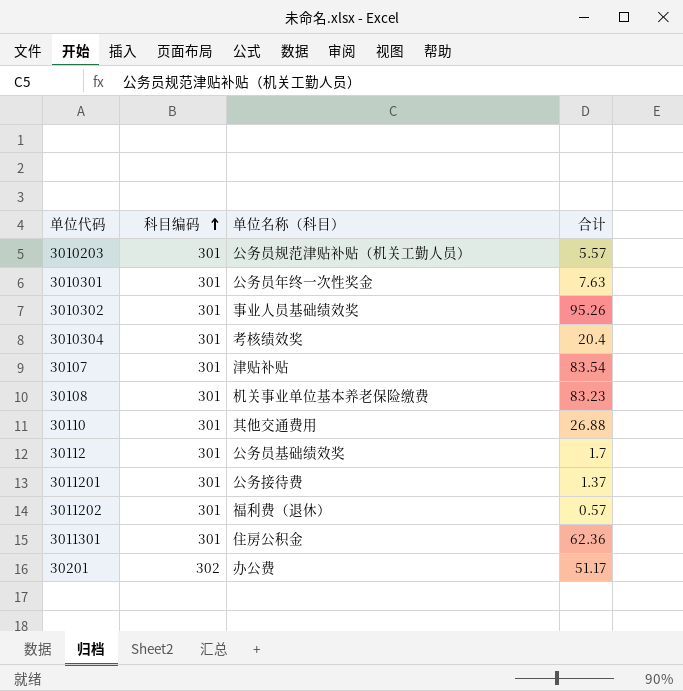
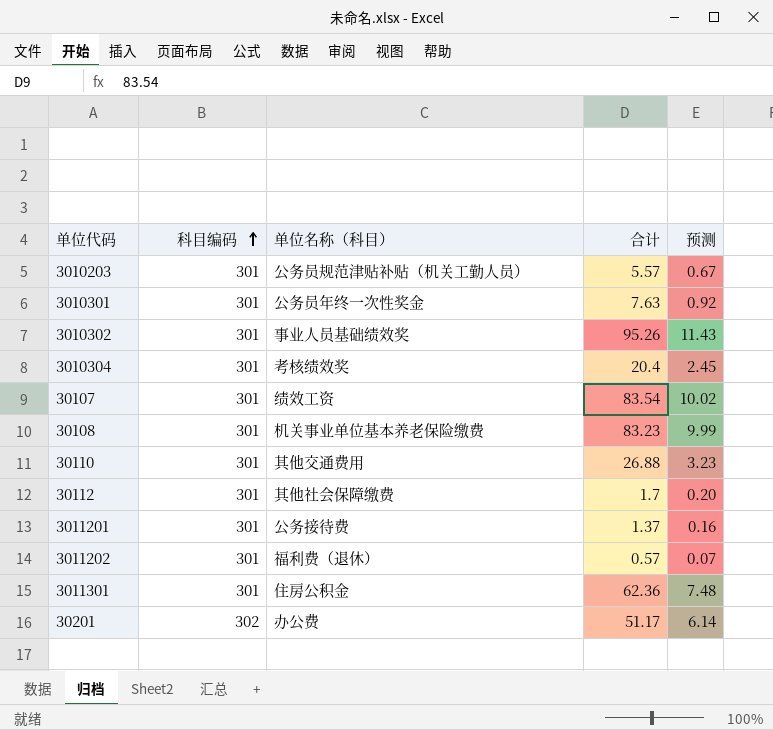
column 预测 | formula: none -> [合计] * 0.12
30107 | 单位名称（科目）: 津贴补贴 -> 绩效工资
30112 | 单位名称（科目）: 公务员基础绩效奖 -> 其他社会保障缴费

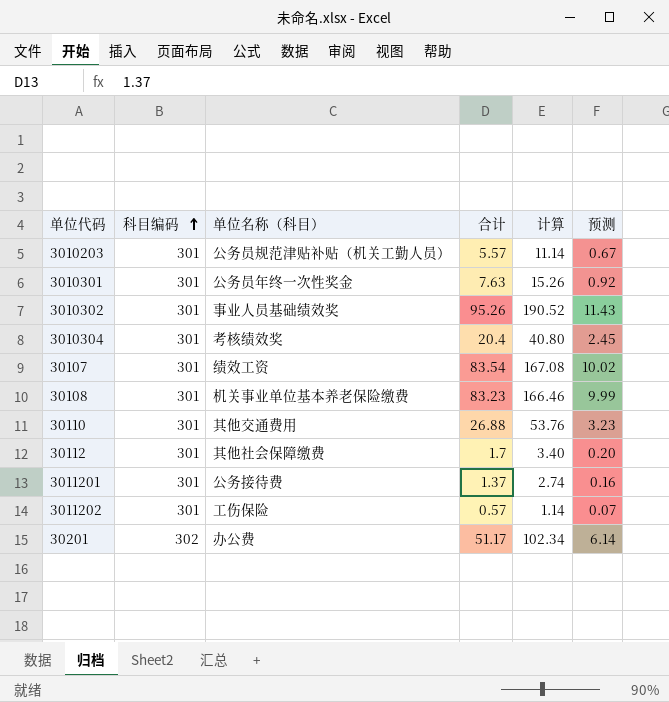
column 计算 | formula: none -> [合计] * 2
row 3011301: 301 | 住房公积金 | 62.36 | 7.48 -> none
3011202 | 单位名称（科目）: 福利费（退休） -> 工伤保险

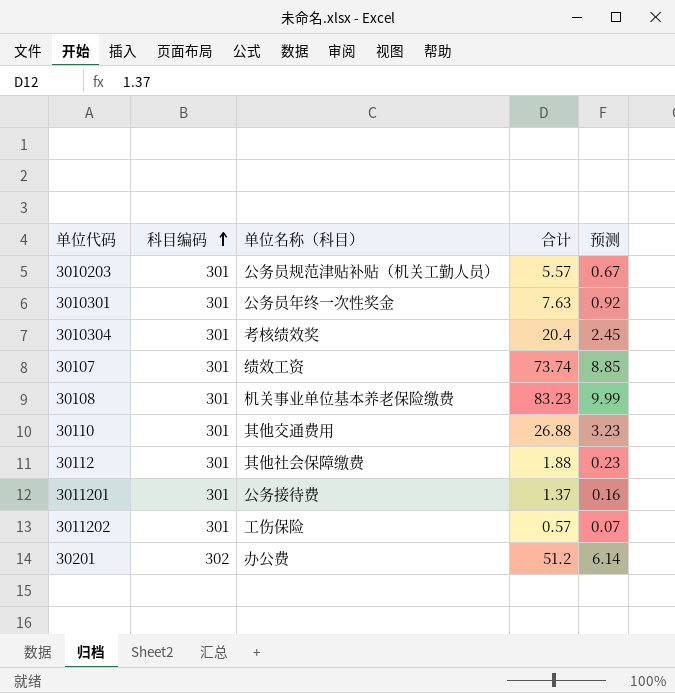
column 计算 | formula: [合计] * 2 -> none
row 3010302: 301 | 事业人员基础绩效奖 | 95.26 | 190.52 | 11.43 -> none
30107 | 合计: 83.54 -> 73.74
30107 | 预测: 10.02 -> 8.85
30112 | 合计: 1.7 -> 1.88
30112 | 预测: 0.20 -> 0.23
30201 | 合计: 51.17 -> 51.2

